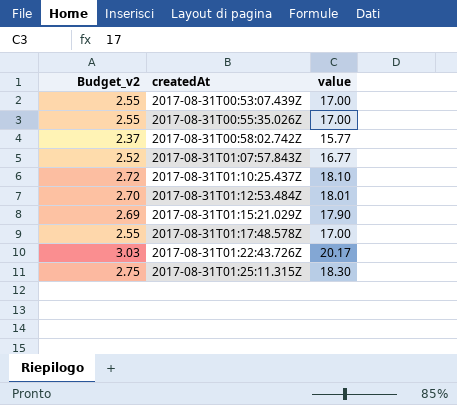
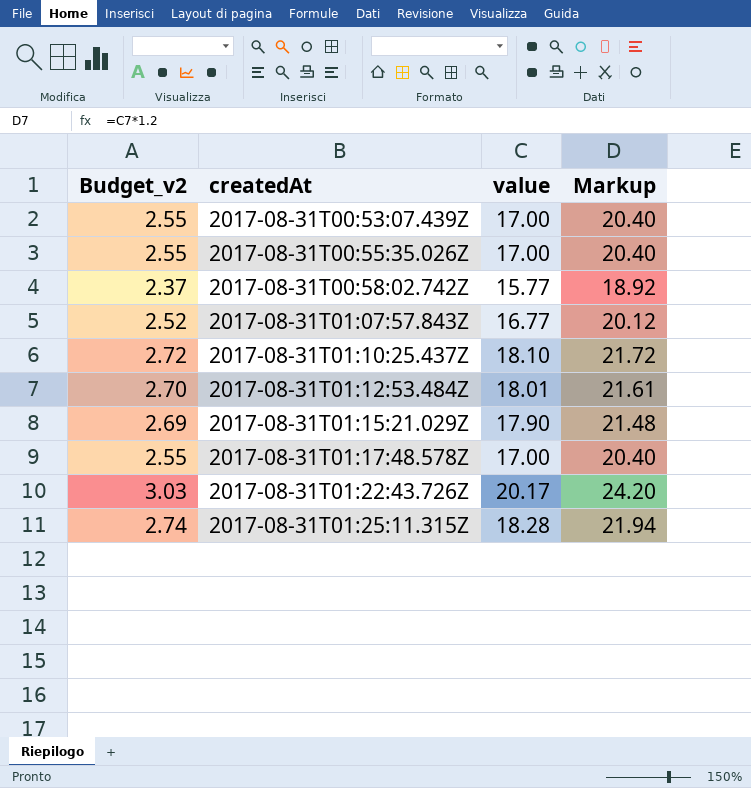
column Markup | formula: none -> [value] * 1.2
2017-08-31T01:25:11.315Z | Budget_v2: 2.75 -> 2.74
2017-08-31T01:25:11.315Z | value: 18.30 -> 18.28

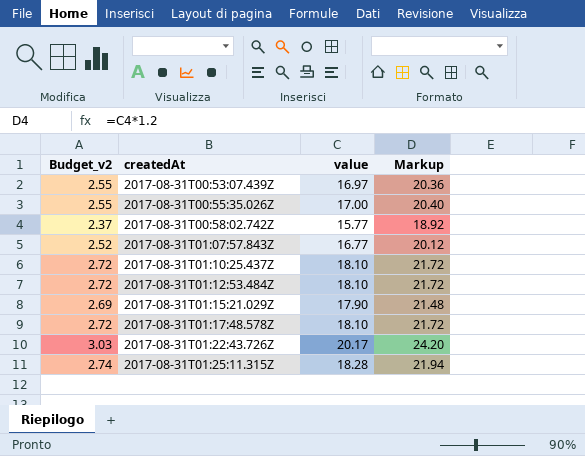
2017-08-31T00:53:07.439Z | value: 17.00 -> 16.97
2017-08-31T00:53:07.439Z | Markup: 20.40 -> 20.36
2017-08-31T01:12:53.484Z | Budget_v2: 2.70 -> 2.72
2017-08-31T01:12:53.484Z | value: 18.01 -> 18.10
2017-08-31T01:12:53.484Z | Markup: 21.61 -> 21.72
2017-08-31T01:17:48.578Z | Budget_v2: 2.55 -> 2.72
2017-08-31T01:17:48.578Z | value: 17.00 -> 18.10
2017-08-31T01:17:48.578Z | Markup: 20.40 -> 21.72

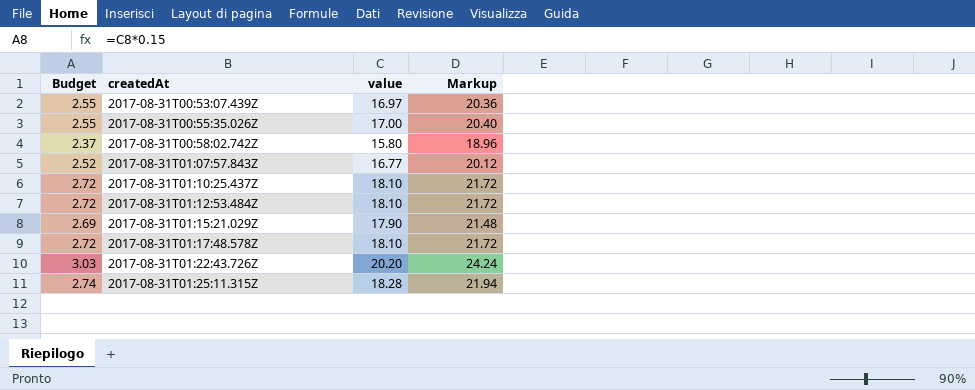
column name: Budget_v2 -> Budget
2017-08-31T00:58:02.742Z | value: 15.77 -> 15.80
2017-08-31T00:58:02.742Z | Markup: 18.92 -> 18.96
2017-08-31T01:22:43.726Z | value: 20.17 -> 20.20
2017-08-31T01:22:43.726Z | Markup: 24.20 -> 24.24

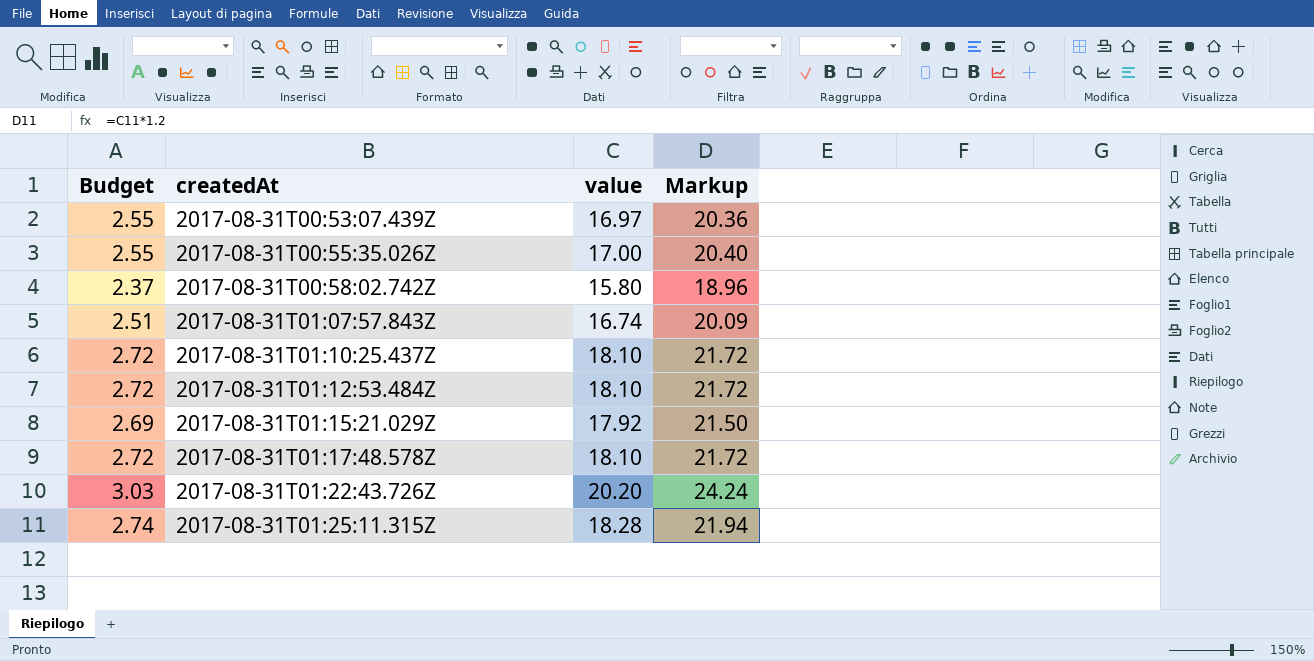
2017-08-31T01:07:57.843Z | Budget: 2.52 -> 2.51
2017-08-31T01:07:57.843Z | value: 16.77 -> 16.74
2017-08-31T01:07:57.843Z | Markup: 20.12 -> 20.09
2017-08-31T01:15:21.029Z | value: 17.90 -> 17.92
2017-08-31T01:15:21.029Z | Markup: 21.48 -> 21.50

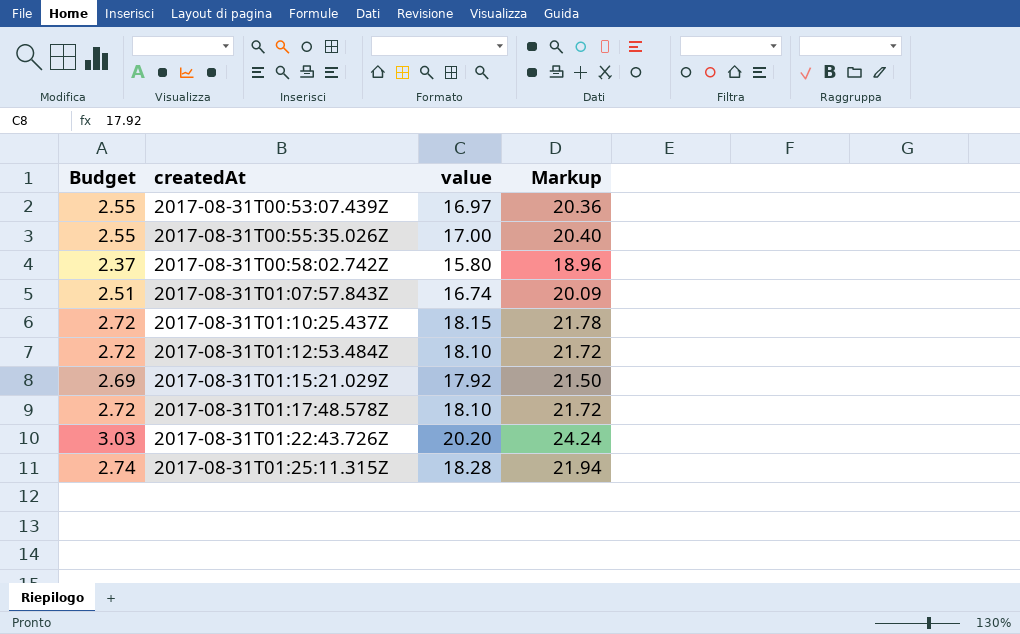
2017-08-31T01:10:25.437Z | value: 18.10 -> 18.15
2017-08-31T01:10:25.437Z | Markup: 21.72 -> 21.78

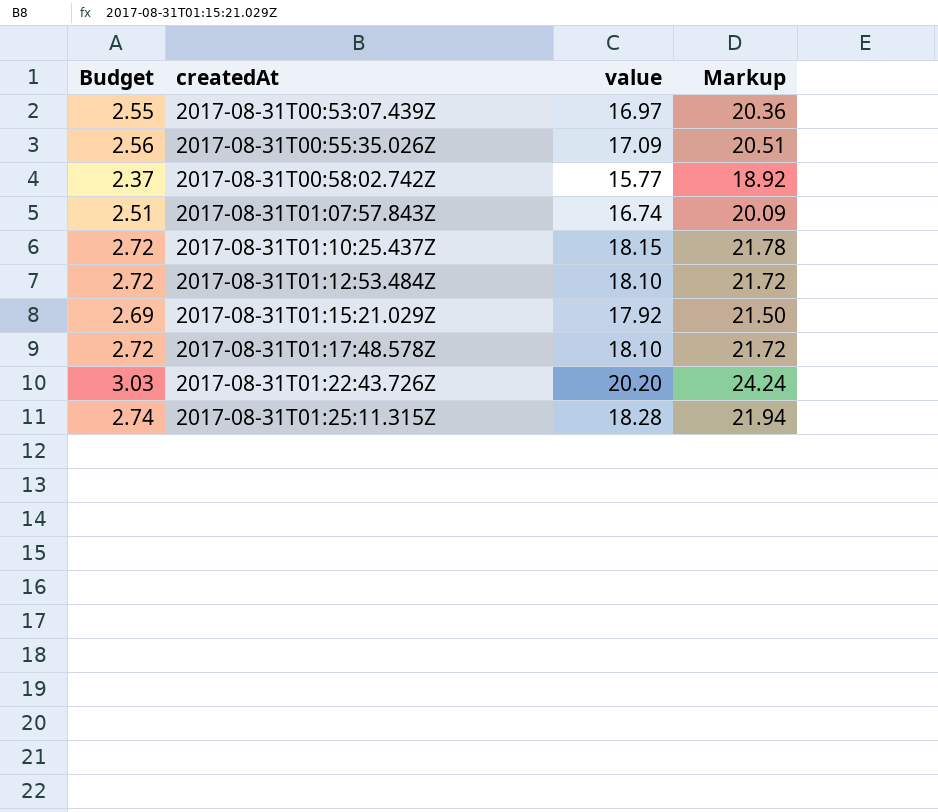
2017-08-31T00:55:35.026Z | Budget: 2.55 -> 2.56
2017-08-31T00:55:35.026Z | value: 17.00 -> 17.09
2017-08-31T00:55:35.026Z | Markup: 20.40 -> 20.51
2017-08-31T00:58:02.742Z | value: 15.80 -> 15.77
2017-08-31T00:58:02.742Z | Markup: 18.96 -> 18.92

